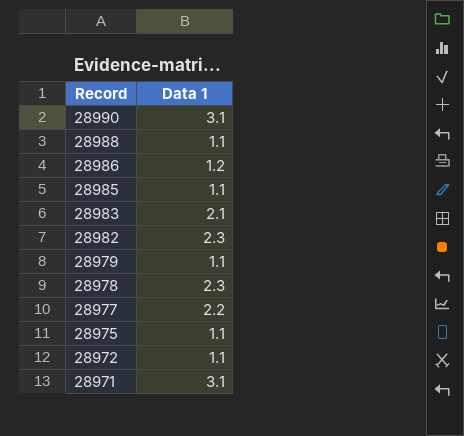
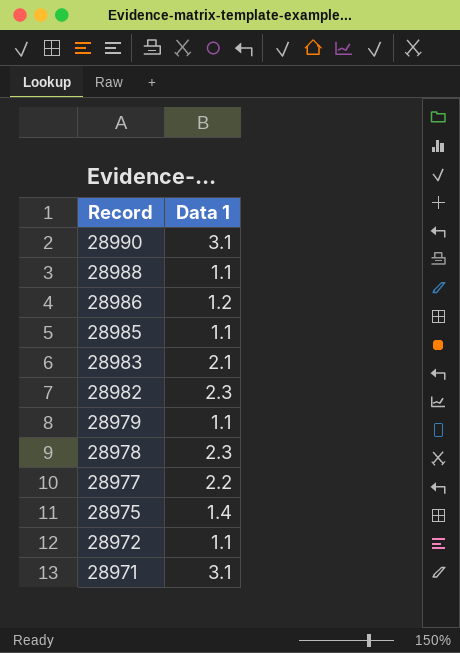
28975 | Data 1: 1.1 -> 1.4

